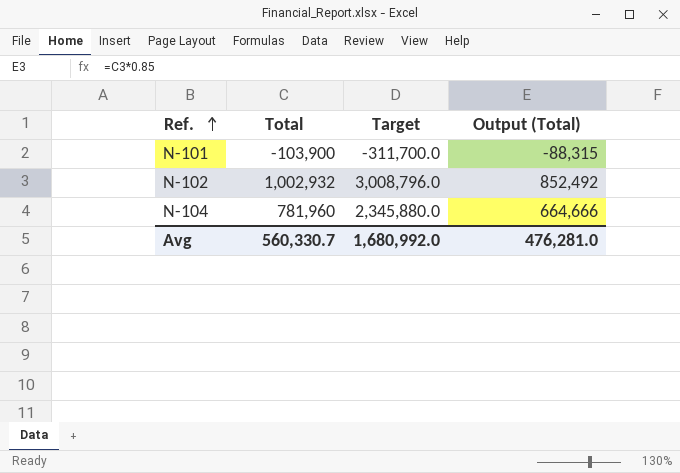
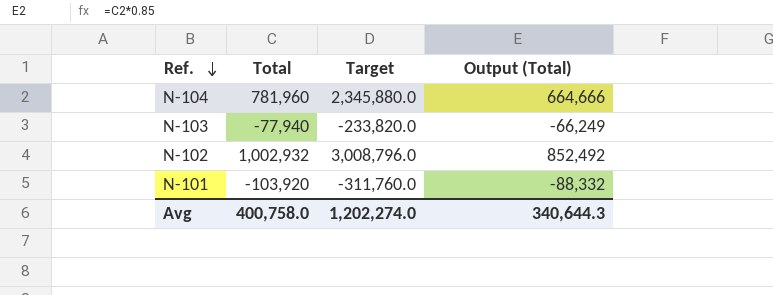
row order: Ref. ascending -> Ref. descending
row N-103: none -> -77,940 | -233,820.0 | -66,249
N-101 | Total: -103,900 -> -103,920
N-101 | Target: -311,700.0 -> -311,760.0
N-101 | Output (Total): -88,315 -> -88,332
Avg | Total: 560,330.7 -> 400,758.0
Avg | Target: 1,680,992.0 -> 1,202,274.0
Avg | Output (Total): 476,281.0 -> 340,644.3

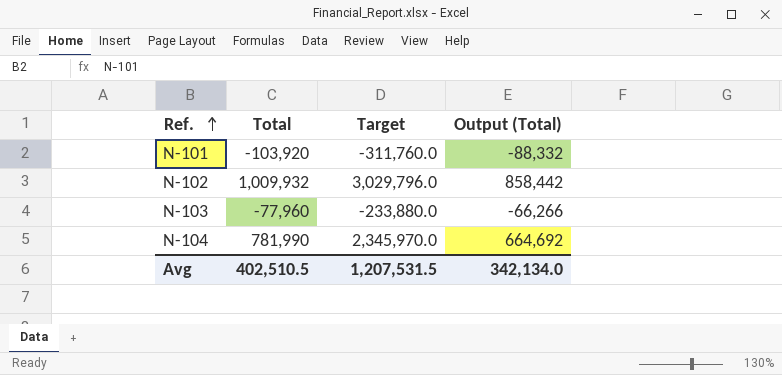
row order: Ref. descending -> Ref. ascending
N-102 | Total: 1,002,932 -> 1,009,932
N-102 | Target: 3,008,796.0 -> 3,029,796.0
N-102 | Output (Total): 852,492 -> 858,442
N-103 | Total: -77,940 -> -77,960
N-103 | Target: -233,820.0 -> -233,880.0
N-103 | Output (Total): -66,249 -> -66,266
N-104 | Total: 781,960 -> 781,990
N-104 | Target: 2,345,880.0 -> 2,345,970.0
N-104 | Output (Total): 664,666 -> 664,692
Avg | Total: 400,758.0 -> 402,510.5
Avg | Target: 1,202,274.0 -> 1,207,531.5
Avg | Output (Total): 340,644.3 -> 342,134.0

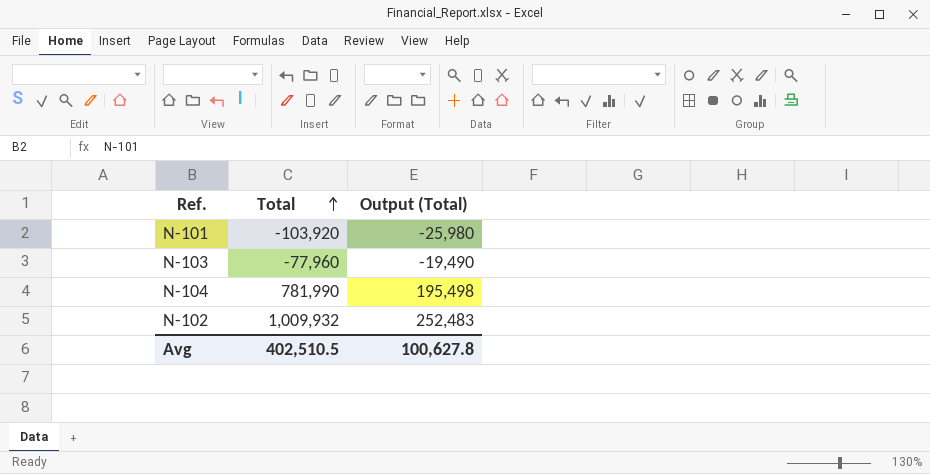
row order: Ref. ascending -> Total ascending
column Target | formula: [Total] * 3 -> none
column Output (Total) | formula: [Total] * 0.85 -> [Total] * 0.25
Avg | Output (Total): 342,134.0 -> 100,627.8

